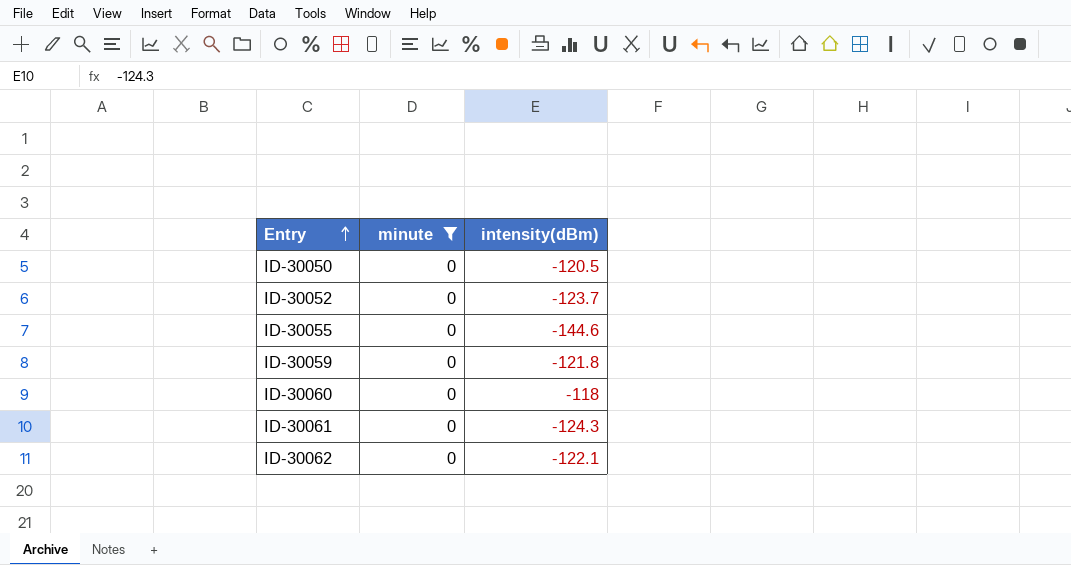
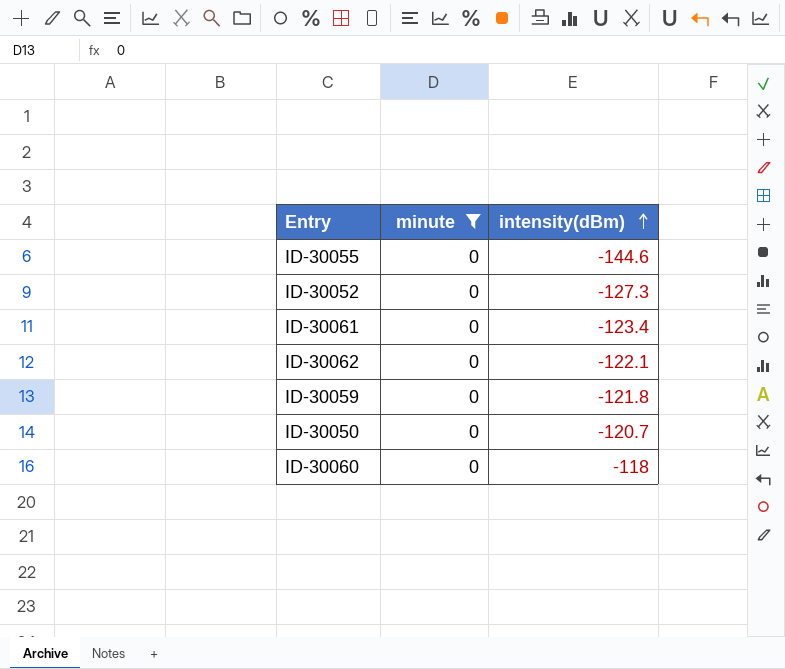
row order: Entry ascending -> intensity(dBm) ascending
ID-30052 | intensity(dBm): -123.7 -> -127.3
ID-30061 | intensity(dBm): -124.3 -> -123.4
ID-30050 | intensity(dBm): -120.5 -> -120.7

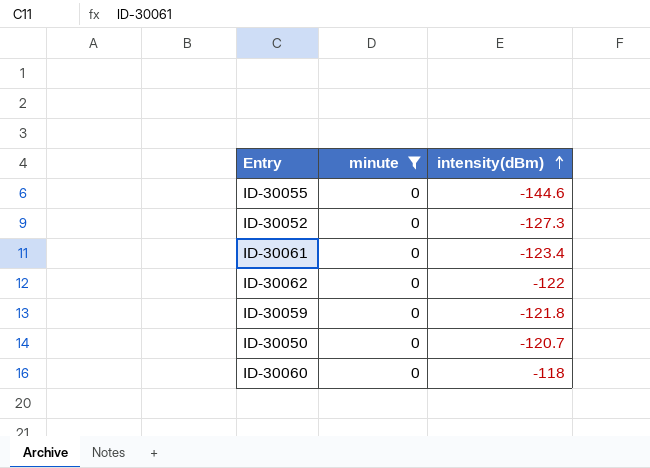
ID-30062 | intensity(dBm): -122.1 -> -122

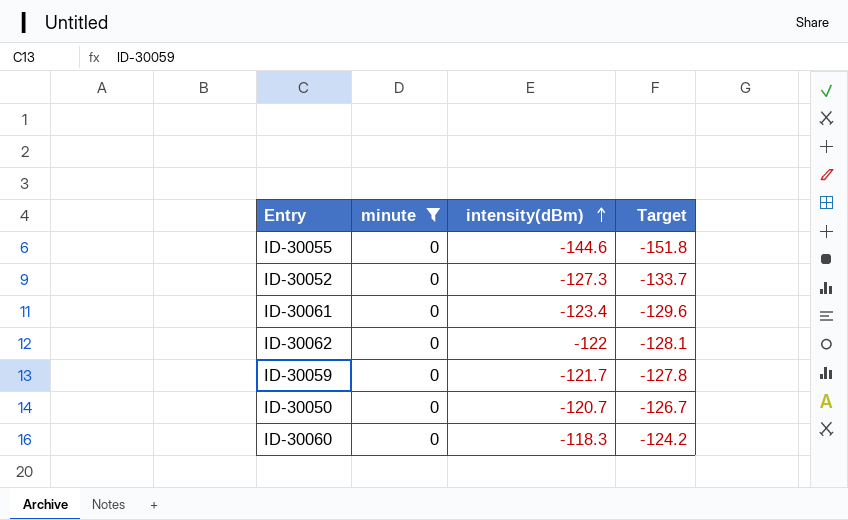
column Target | formula: none -> [intensity(dBm)] * 1.05
ID-30059 | intensity(dBm): -121.8 -> -121.7
ID-30060 | intensity(dBm): -118 -> -118.3

